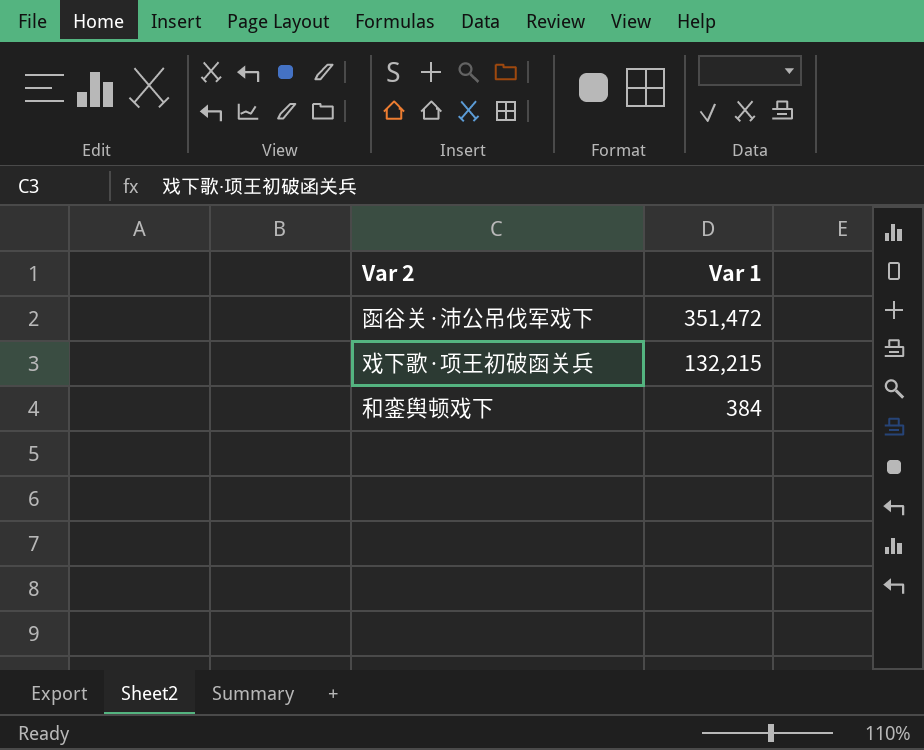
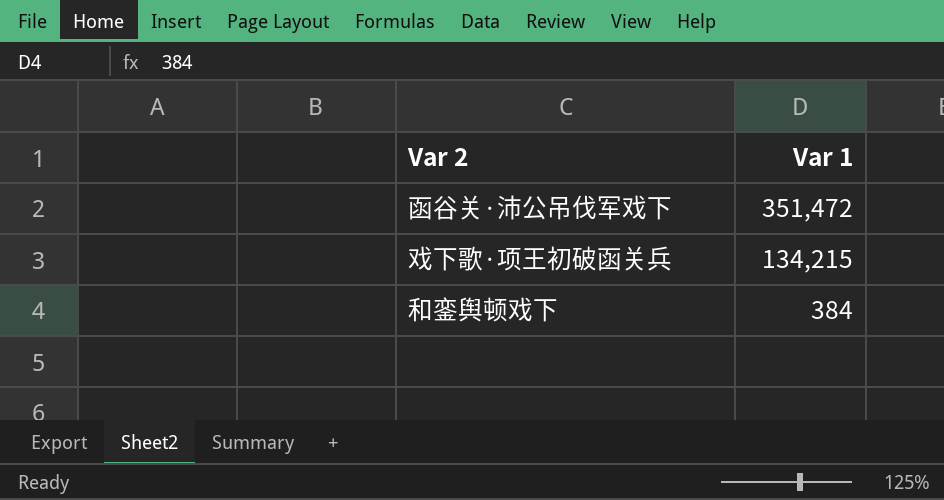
戏下歌·项王初破函关兵 | Var 1: 132,215 -> 134,215

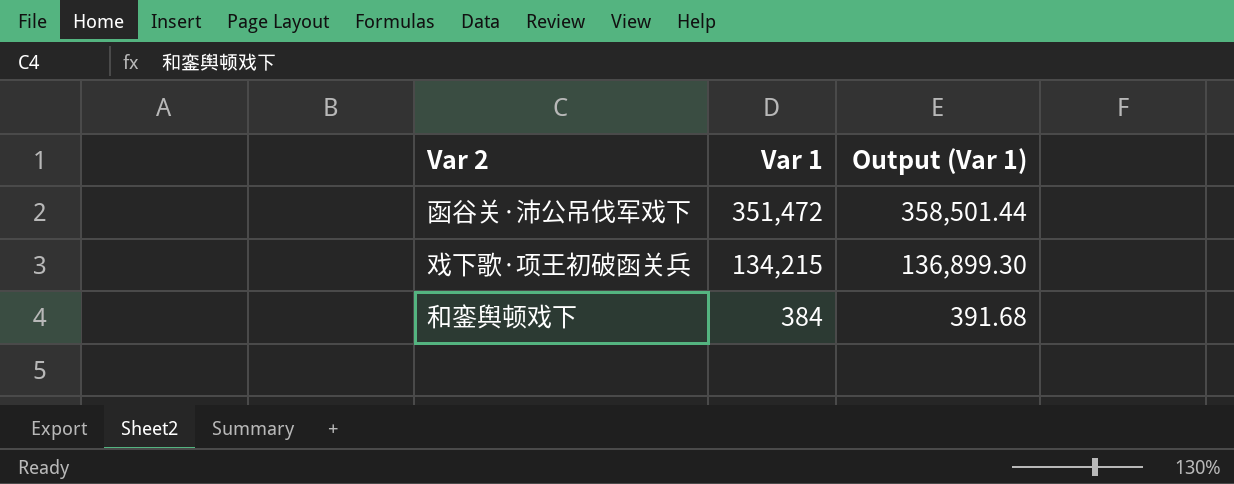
column Output (Var 1) | formula: none -> [Var 1] * 1.02

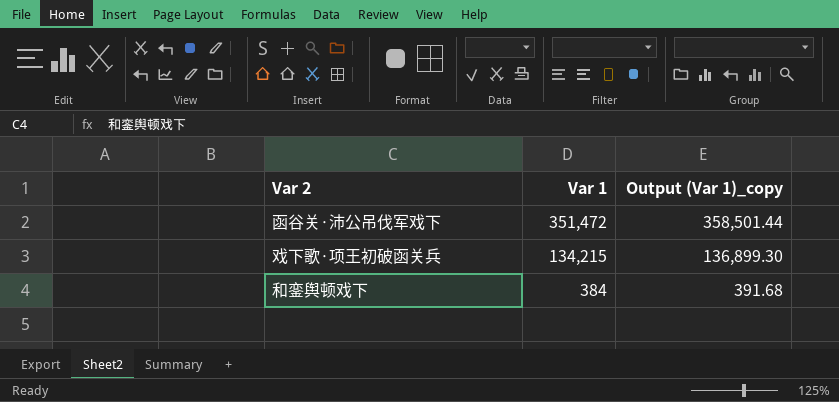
column name: Output (Var 1) -> Output (Var 1)_copy

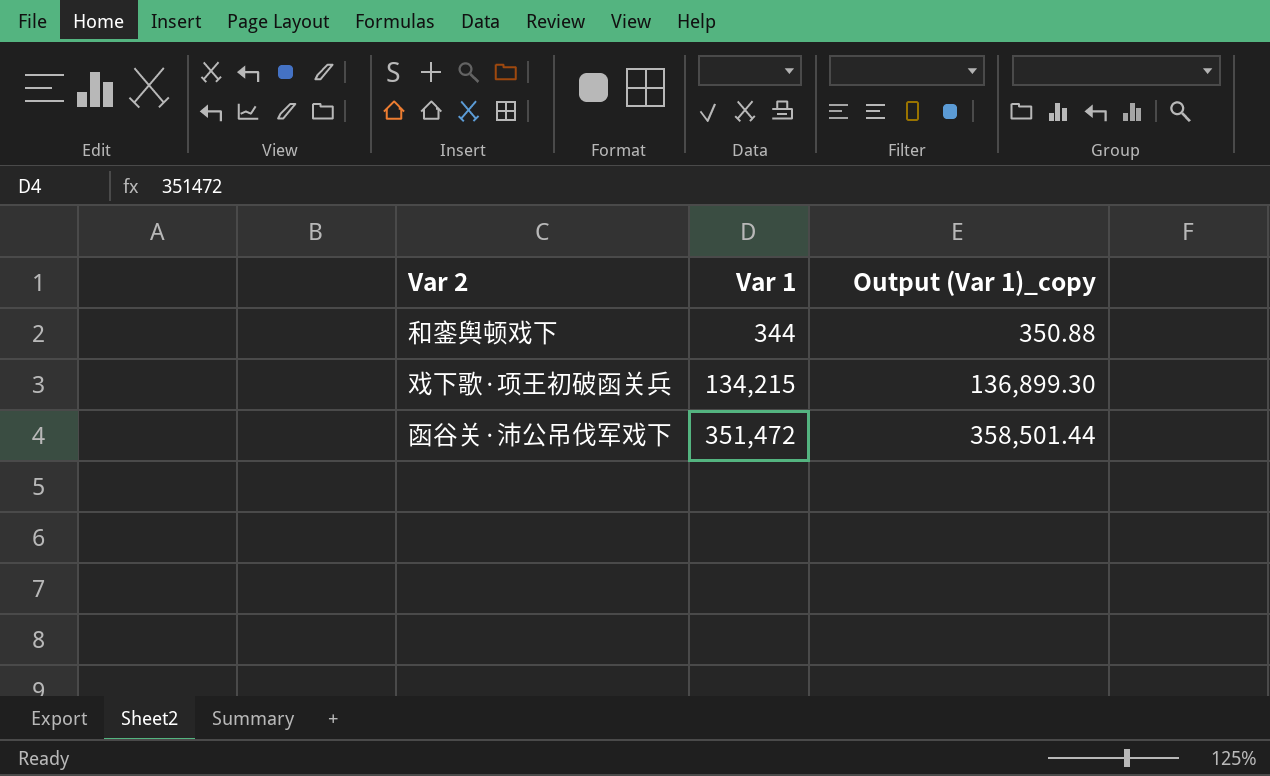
row order: Var 1 descending -> Var 1 ascending
和銮舆顿戏下 | Var 1: 384 -> 344
和銮舆顿戏下 | Output (Var 1)_copy: 391.68 -> 350.88

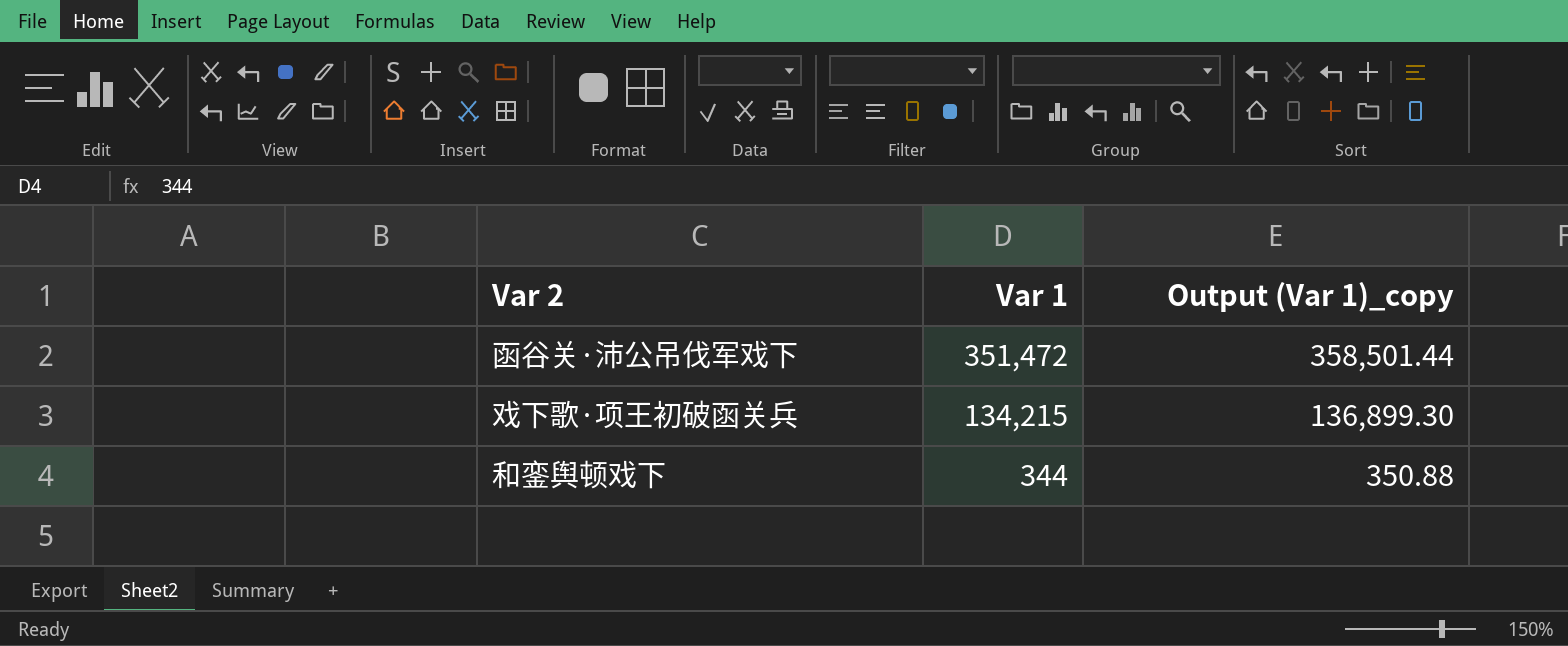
row order: Var 1 ascending -> Var 1 descending

